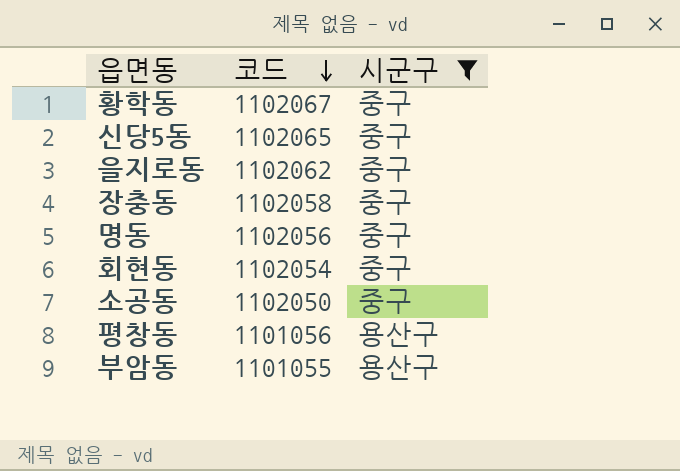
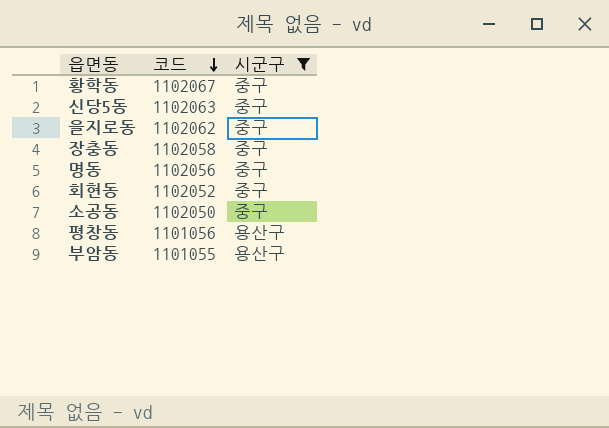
신당5동 | 코드: 1102065 -> 1102063
회현동 | 코드: 1102054 -> 1102052

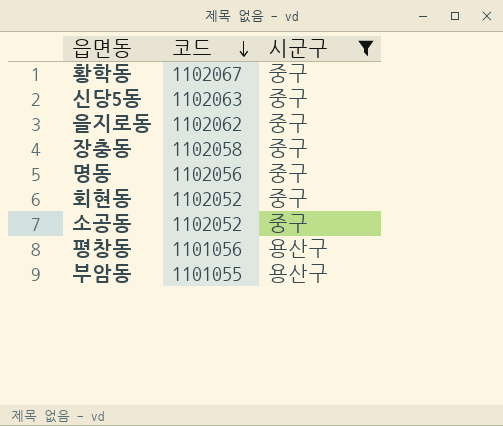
소공동 | 코드: 1102050 -> 1102052

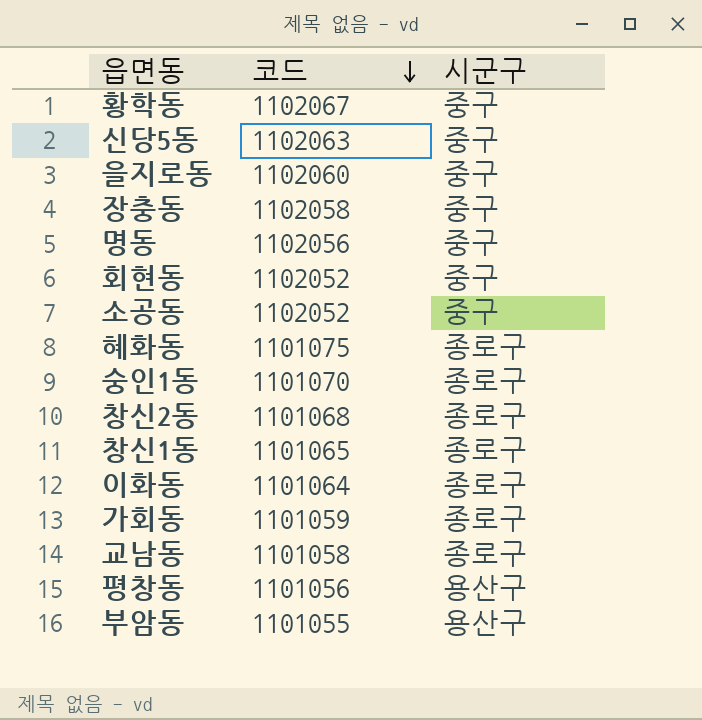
filter: 시군구 != 종로구 -> none
을지로동 | 코드: 1102062 -> 1102060

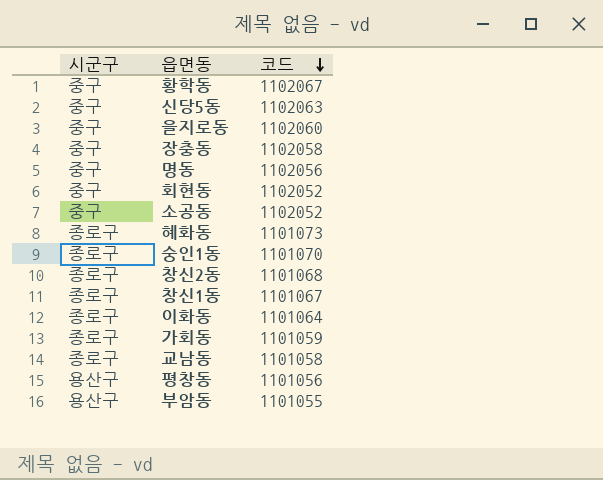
column 시군구 | position: 3 -> 1
혜화동 | 코드: 1101075 -> 1101073
창신1동 | 코드: 1101065 -> 1101067

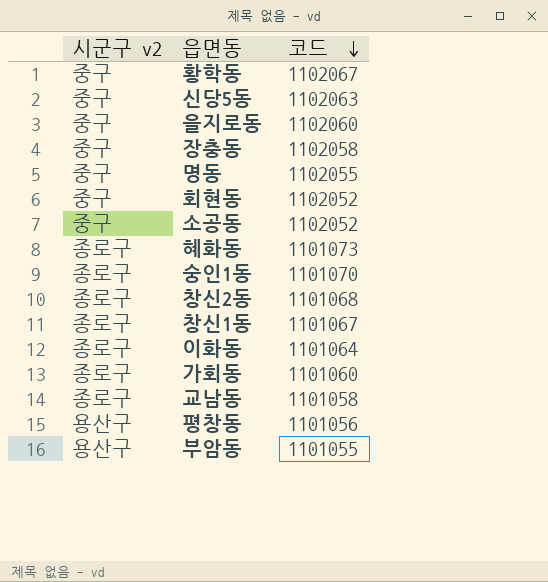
column name: 시군구 -> 시군구 v2
명동 | 코드: 1102056 -> 1102055
가회동 | 코드: 1101059 -> 1101060

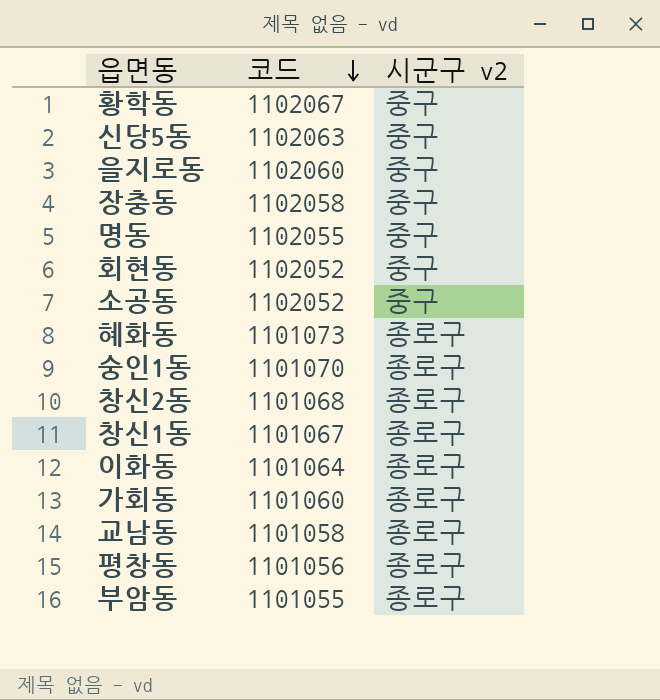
column 시군구 v2 | position: 1 -> 3
평창동 | 시군구 v2: 용산구 -> 종로구
부암동 | 시군구 v2: 용산구 -> 종로구

